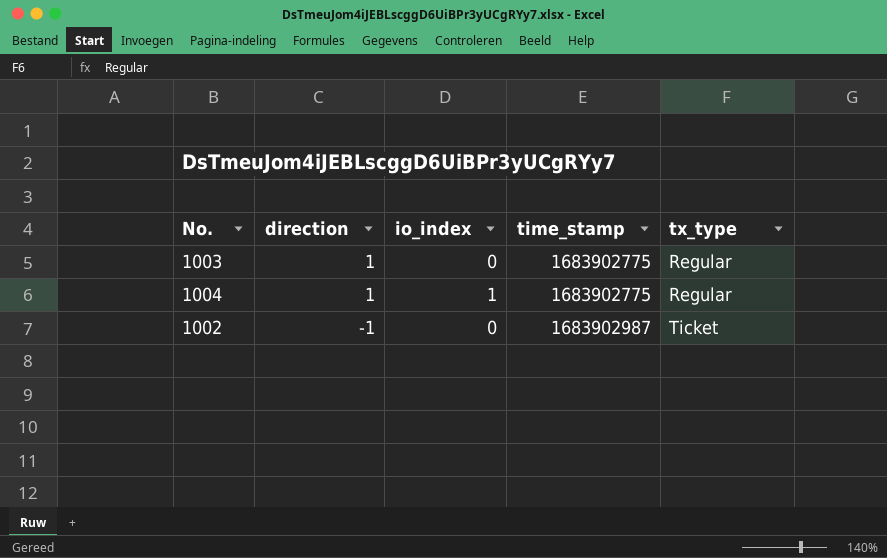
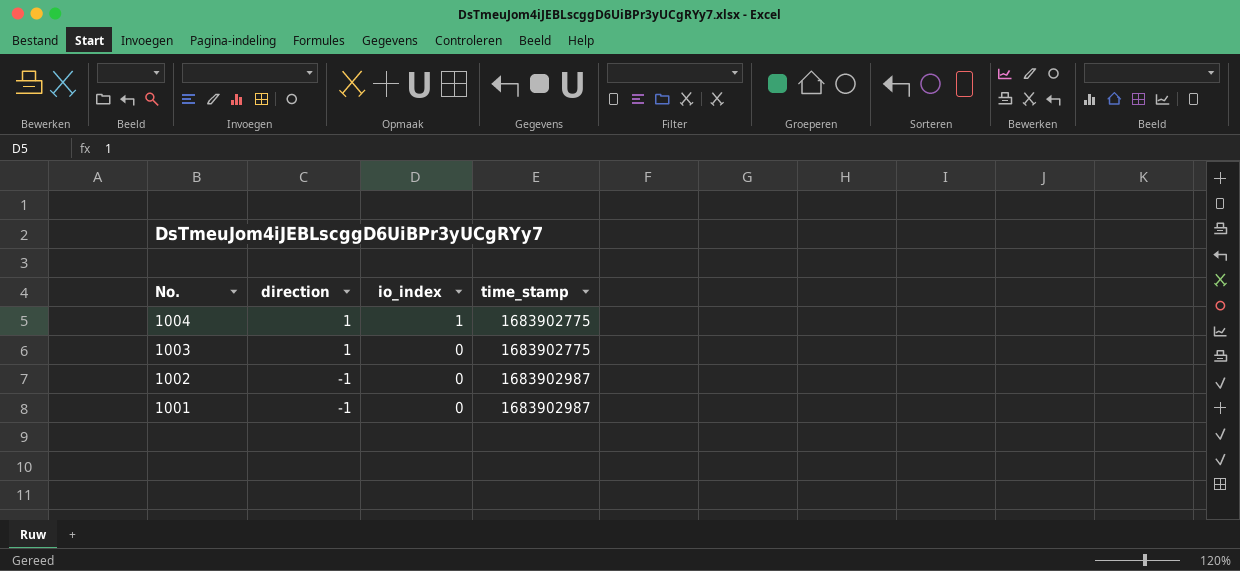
row order: direction descending -> No. descending
column tx_type | position: 5 -> none
row 1001: none -> -1 | 0 | 1683902987

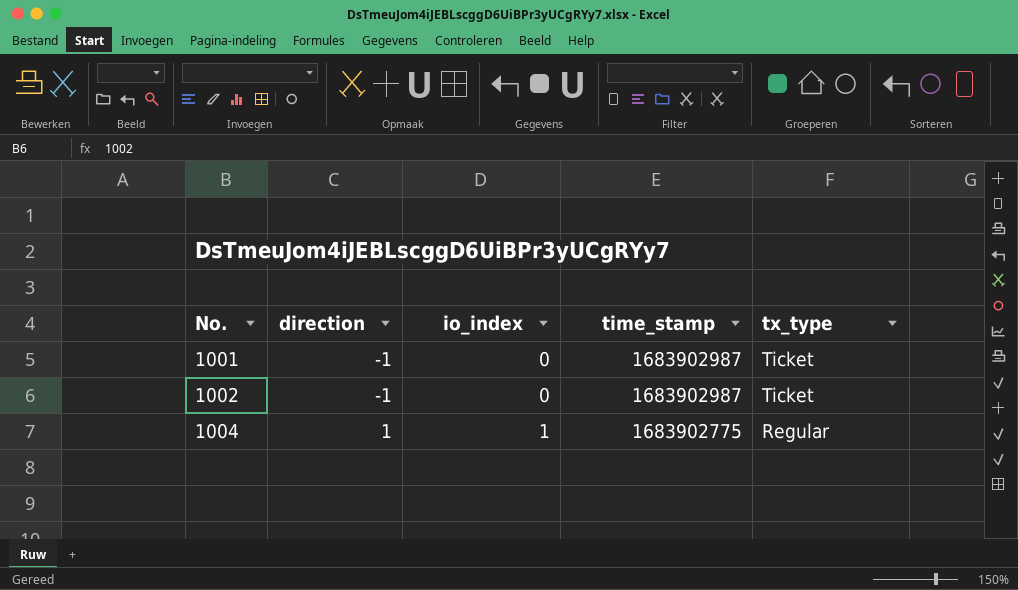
row order: No. descending -> No. ascending
column tx_type | position: none -> 5
row 1003: 1 | 0 | 1683902775 -> none

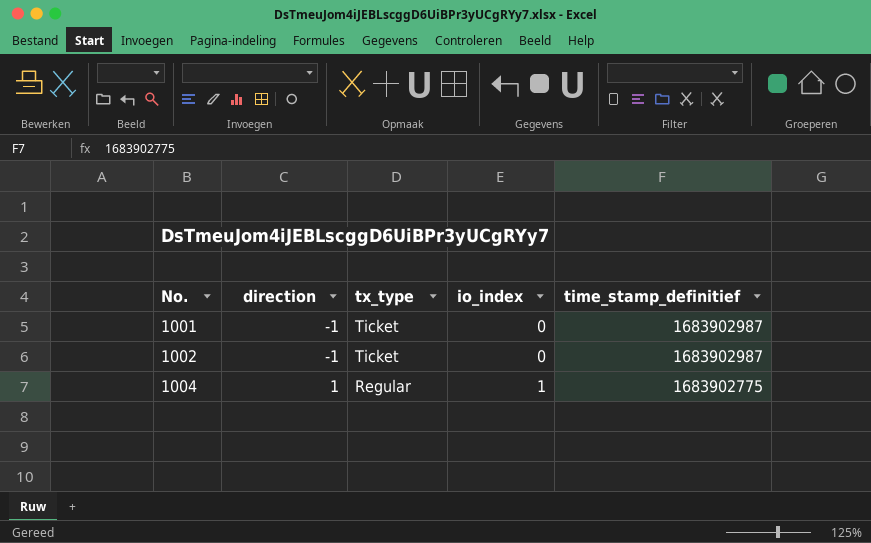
column tx_type | position: 5 -> 3
column name: time_stamp -> time_stamp_definitief

